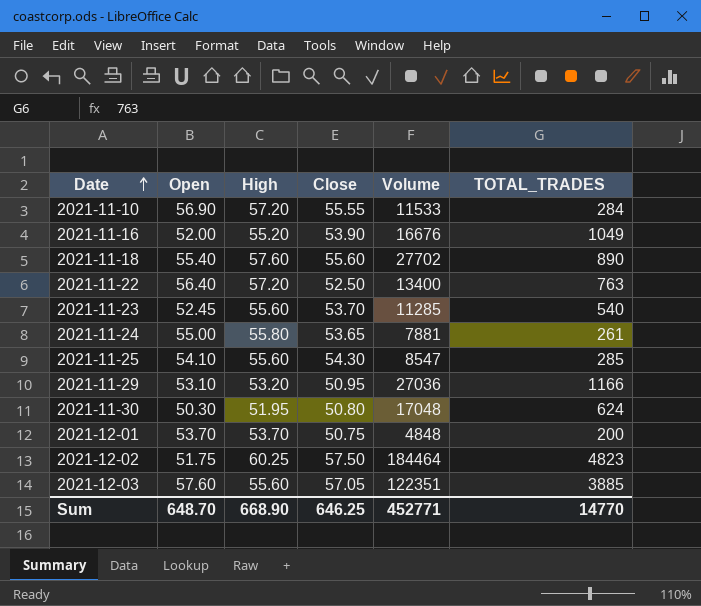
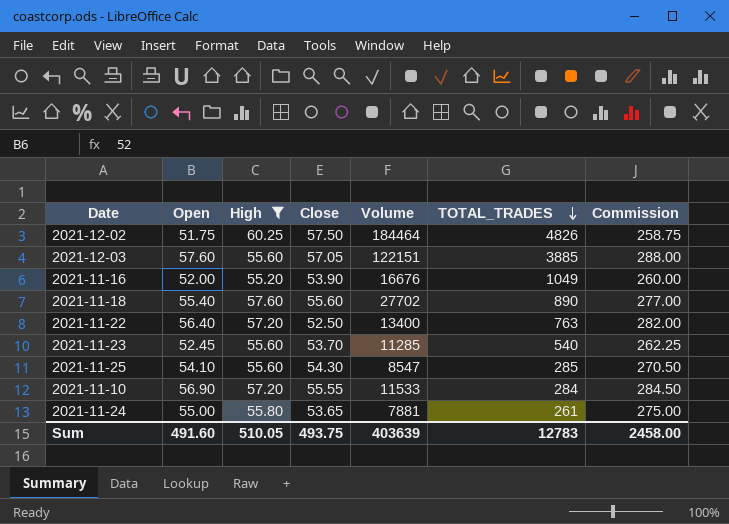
filter: none -> High >= 55.20
row order: Date ascending -> TOTAL_TRADES descending
column Commission | formula: none -> [Open] * 5
2021-12-02 | TOTAL_TRADES: 4823 -> 4826
2021-12-03 | Volume: 122351 -> 122151
Sum | Open: 648.70 -> 491.60
Sum | High: 668.90 -> 510.05
Sum | Close: 646.25 -> 493.75
Sum | Volume: 452771 -> 403639
Sum | TOTAL_TRADES: 14770 -> 12783

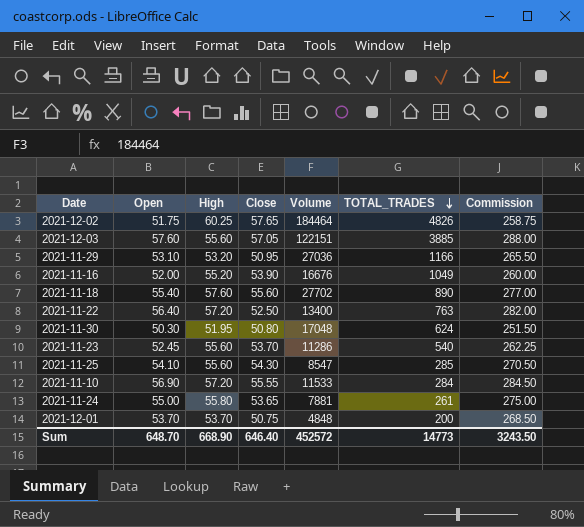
filter: High >= 55.20 -> none
2021-12-02 | Close: 57.50 -> 57.65
2021-11-23 | Volume: 11285 -> 11286
Sum | Open: 491.60 -> 648.70
Sum | High: 510.05 -> 668.90
Sum | Close: 493.75 -> 646.40
Sum | Volume: 403639 -> 452572
Sum | TOTAL_TRADES: 12783 -> 14773
Sum | Commission: 2458.00 -> 3243.50

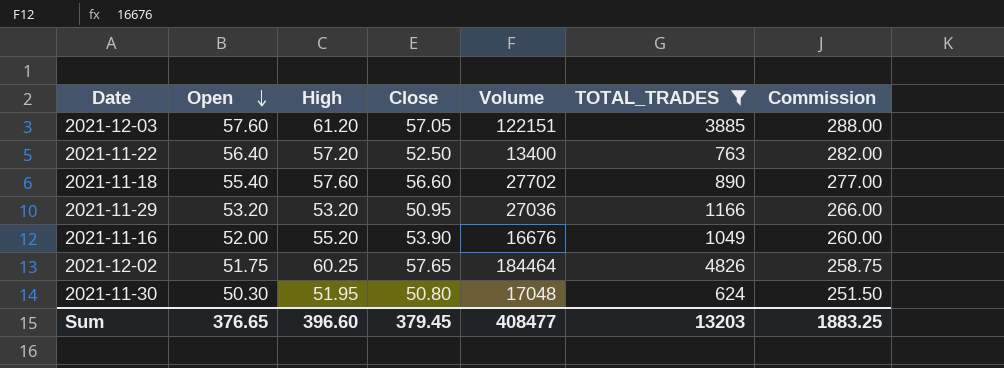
filter: none -> TOTAL_TRADES >= 624
row order: TOTAL_TRADES descending -> Open descending
2021-12-03 | High: 55.60 -> 61.20
2021-11-18 | Close: 55.60 -> 56.60
2021-11-29 | Open: 53.10 -> 53.20
2021-11-29 | Commission: 265.50 -> 266.00
Sum | Open: 648.70 -> 376.65
Sum | High: 668.90 -> 396.60
Sum | Close: 646.40 -> 379.45
Sum | Volume: 452572 -> 408477
Sum | TOTAL_TRADES: 14773 -> 13203
Sum | Commission: 3243.50 -> 1883.25

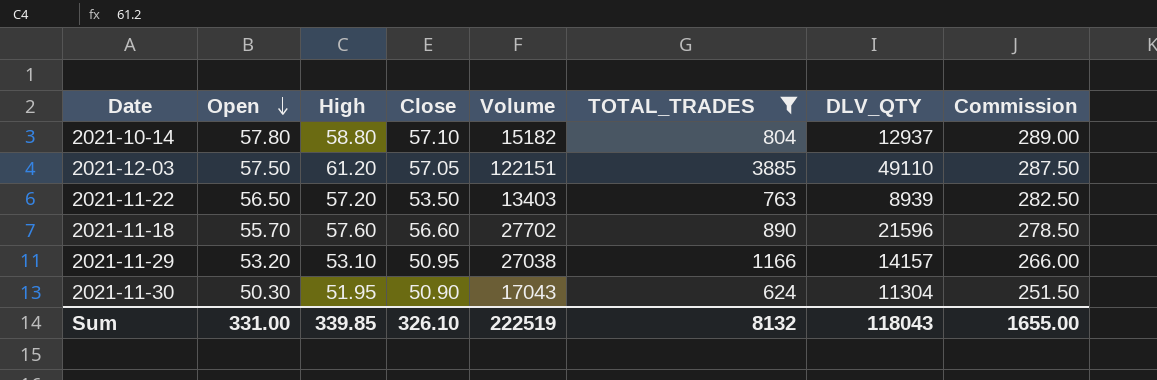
column DLV_QTY | position: none -> 7
row 2021-11-16: 52.00 | 55.20 | 53.90 | 16676 | 1049 | 260.00 -> none
row 2021-12-02: 51.75 | 60.25 | 57.65 | 184464 | 4826 | 258.75 -> none
row 2021-10-14: none -> 57.80 | 58.80 | 57.10 | 15182 | 804 | 12937 | 289.00
2021-12-03 | Open: 57.60 -> 57.50
2021-12-03 | Commission: 288.00 -> 287.50
2021-11-22 | Open: 56.40 -> 56.50
2021-11-22 | Close: 52.50 -> 53.50
2021-11-22 | Volume: 13400 -> 13403
2021-11-22 | Commission: 282.00 -> 282.50
2021-11-18 | Open: 55.40 -> 55.70
2021-11-18 | Commission: 277.00 -> 278.50
2021-11-29 | High: 53.20 -> 53.10
2021-11-29 | Volume: 27036 -> 27038
2021-11-30 | Close: 50.80 -> 50.90
2021-11-30 | Volume: 17048 -> 17043
Sum | Open: 376.65 -> 331.00
Sum | High: 396.60 -> 339.85
Sum | Close: 379.45 -> 326.10
Sum | Volume: 408477 -> 222519
Sum | TOTAL_TRADES: 13203 -> 8132
Sum | Commission: 1883.25 -> 1655.00

